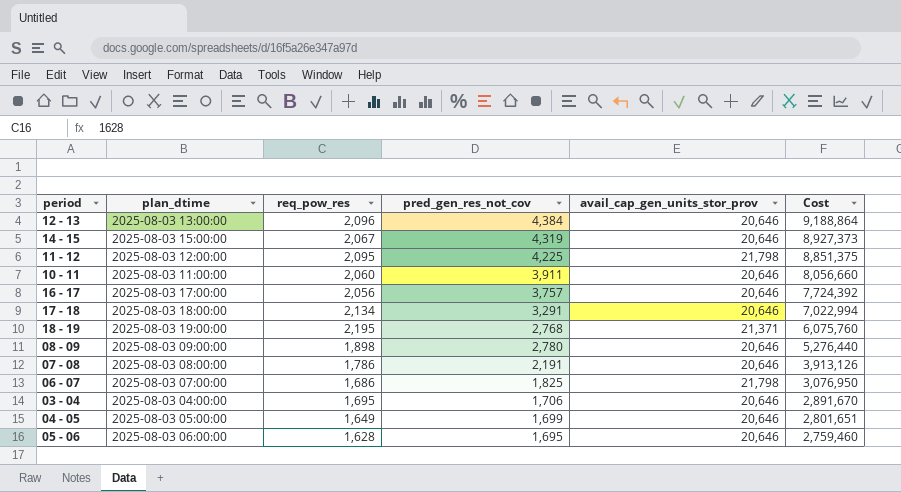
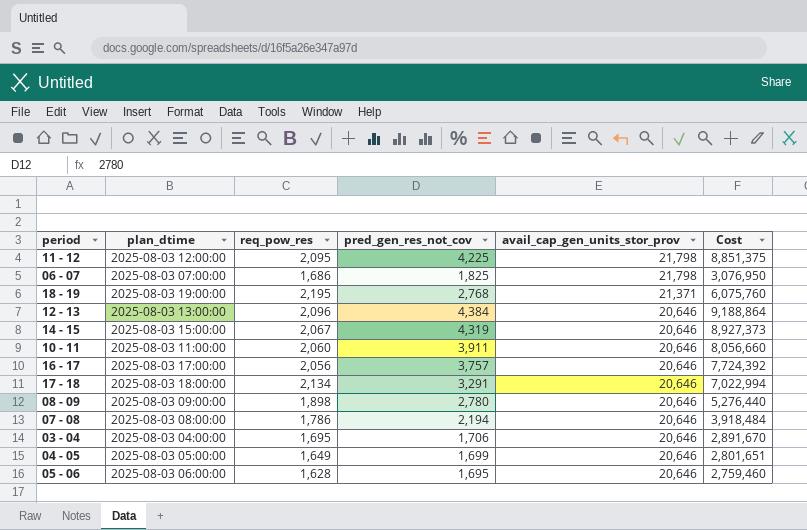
row order: Cost descending -> avail_cap_gen_units_stor_prov descending
07 - 08 | pred_gen_res_not_cov: 2,191 -> 2,194
07 - 08 | Cost: 3,913,126 -> 3,918,484

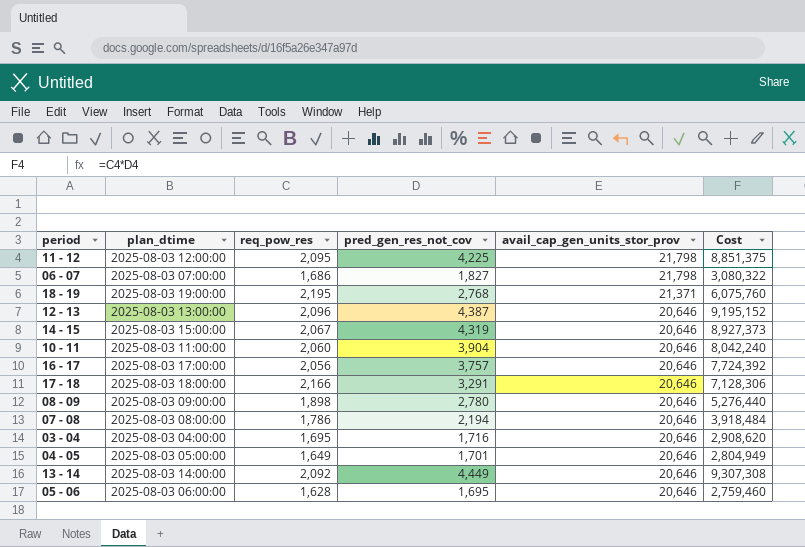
06 - 07 | pred_gen_res_not_cov: 1,825 -> 1,827
06 - 07 | Cost: 3,076,950 -> 3,080,322
12 - 13 | pred_gen_res_not_cov: 4,384 -> 4,387
12 - 13 | Cost: 9,188,864 -> 9,195,152
10 - 11 | pred_gen_res_not_cov: 3,911 -> 3,904
10 - 11 | Cost: 8,056,660 -> 8,042,240
17 - 18 | req_pow_res: 2,134 -> 2,166
17 - 18 | Cost: 7,022,994 -> 7,128,306
03 - 04 | pred_gen_res_not_cov: 1,706 -> 1,716
03 - 04 | Cost: 2,891,670 -> 2,908,620
04 - 05 | pred_gen_res_not_cov: 1,699 -> 1,701
04 - 05 | Cost: 2,801,651 -> 2,804,949
row 13 - 14: none -> 2025-08-03 14:00:00 | 2,092 | 4,449 | 20,646 | 9,307,308

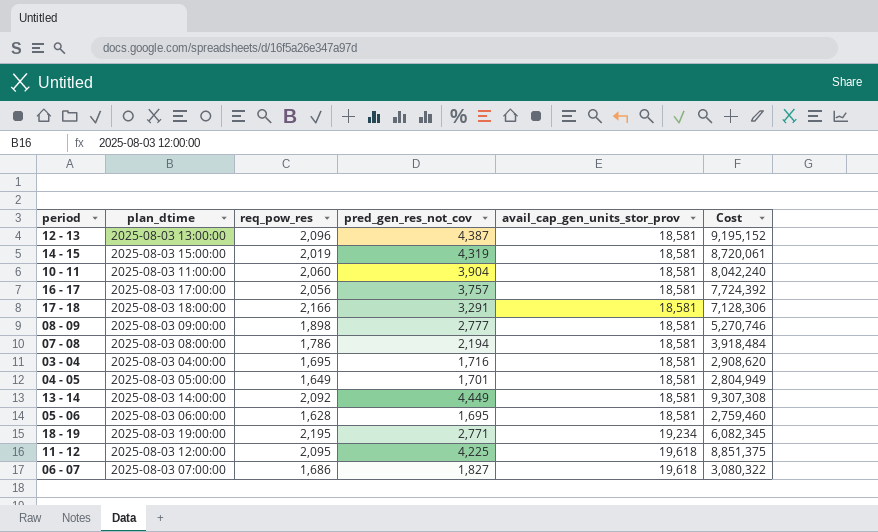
row order: avail_cap_gen_units_stor_prov descending -> avail_cap_gen_units_stor_prov ascending
12 - 13 | avail_cap_gen_units_stor_prov: 20,646 -> 18,581
14 - 15 | req_pow_res: 2,067 -> 2,019
14 - 15 | avail_cap_gen_units_stor_prov: 20,646 -> 18,581
14 - 15 | Cost: 8,927,373 -> 8,720,061
10 - 11 | avail_cap_gen_units_stor_prov: 20,646 -> 18,581
16 - 17 | avail_cap_gen_units_stor_prov: 20,646 -> 18,581
17 - 18 | avail_cap_gen_units_stor_prov: 20,646 -> 18,581
08 - 09 | pred_gen_res_not_cov: 2,780 -> 2,777
08 - 09 | avail_cap_gen_units_stor_prov: 20,646 -> 18,581
08 - 09 | Cost: 5,276,440 -> 5,270,746
07 - 08 | avail_cap_gen_units_stor_prov: 20,646 -> 18,581
03 - 04 | avail_cap_gen_units_stor_prov: 20,646 -> 18,581
04 - 05 | avail_cap_gen_units_stor_prov: 20,646 -> 18,581
13 - 14 | avail_cap_gen_units_stor_prov: 20,646 -> 18,581
05 - 06 | avail_cap_gen_units_stor_prov: 20,646 -> 18,581
18 - 19 | pred_gen_res_not_cov: 2,768 -> 2,771
18 - 19 | avail_cap_gen_units_stor_prov: 21,371 -> 19,234
18 - 19 | Cost: 6,075,760 -> 6,082,345
11 - 12 | avail_cap_gen_units_stor_prov: 21,798 -> 19,618
06 - 07 | avail_cap_gen_units_stor_prov: 21,798 -> 19,618

